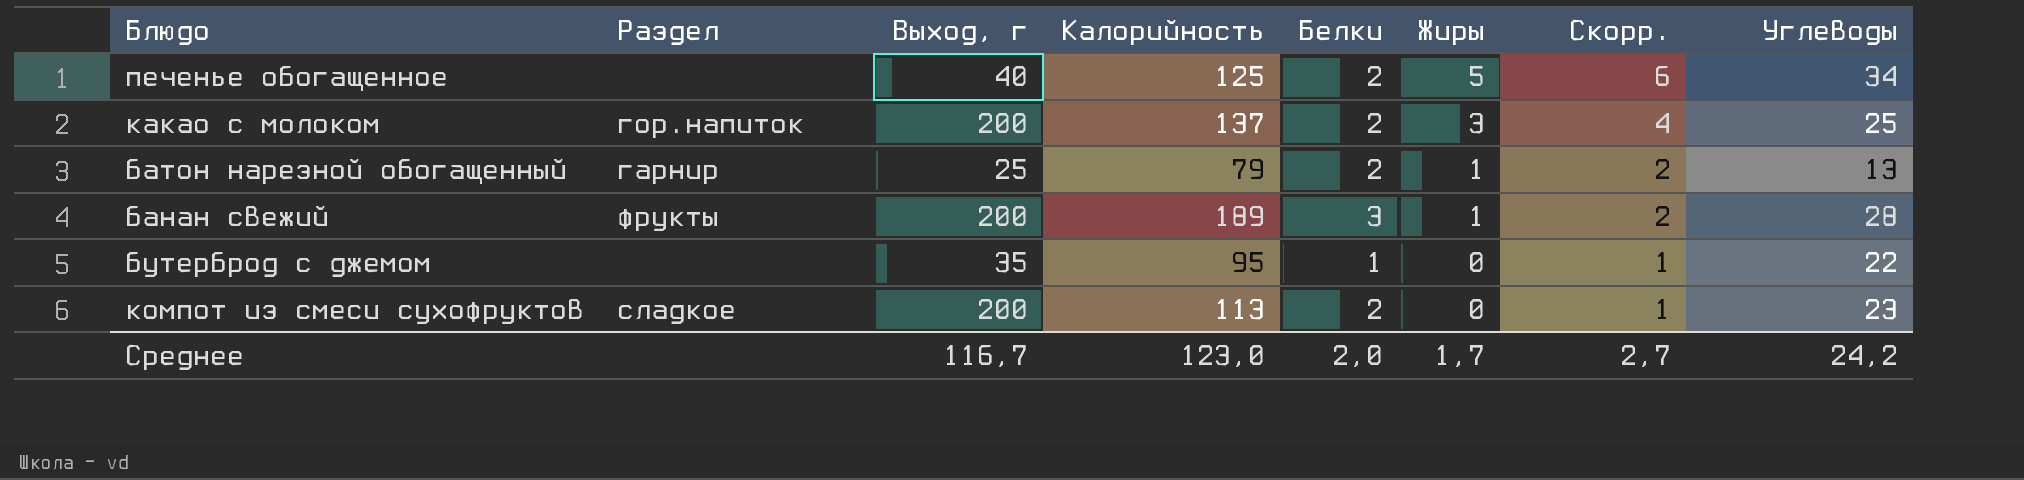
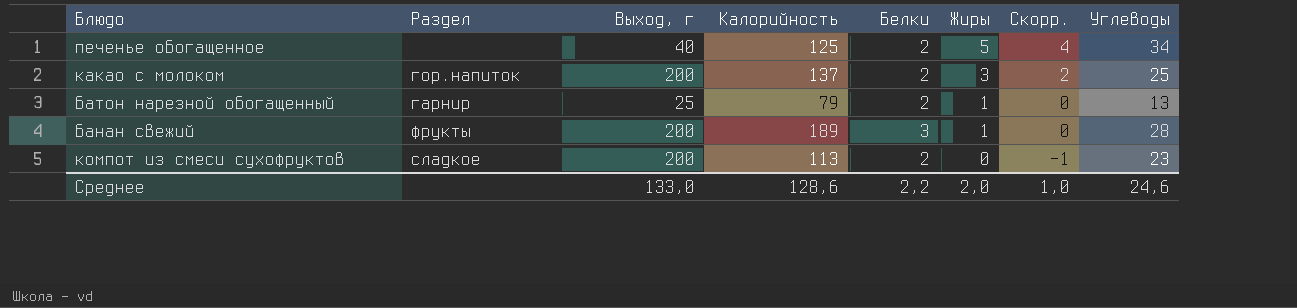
column Скорр. | formula: [Жиры] + 1 -> [Жиры] - 1
row бутерброд с джемом: none | 35 | 95 | 1 | 0 | 1 | 22 -> none
Среднее | Выход, г: 116,7 -> 133,0
Среднее | Калорийность: 123,0 -> 128,6
Среднее | Белки: 2,0 -> 2,2
Среднее | Жиры: 1,7 -> 2,0
Среднее | Скорр.: 2,7 -> 1,0
Среднее | Углеводы: 24,2 -> 24,6

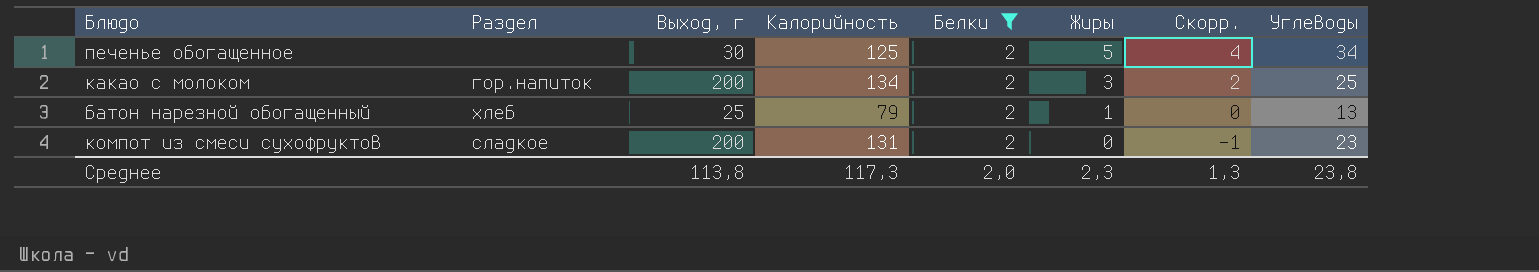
filter: none -> Белки = 2
печенье обогащенное | Выход, г: 40 -> 30
какао с молоком | Калорийность: 137 -> 134
батон нарезной обогащенный | Раздел: гарнир -> хлеб
компот из смеси сухофруктов | Калорийность: 113 -> 131
Среднее | Выход, г: 133,0 -> 113,8
Среднее | Калорийность: 128,6 -> 117,3
Среднее | Белки: 2,2 -> 2,0
Среднее | Жиры: 2,0 -> 2,3
Среднее | Скорр.: 1,0 -> 1,3
Среднее | Углеводы: 24,6 -> 23,8

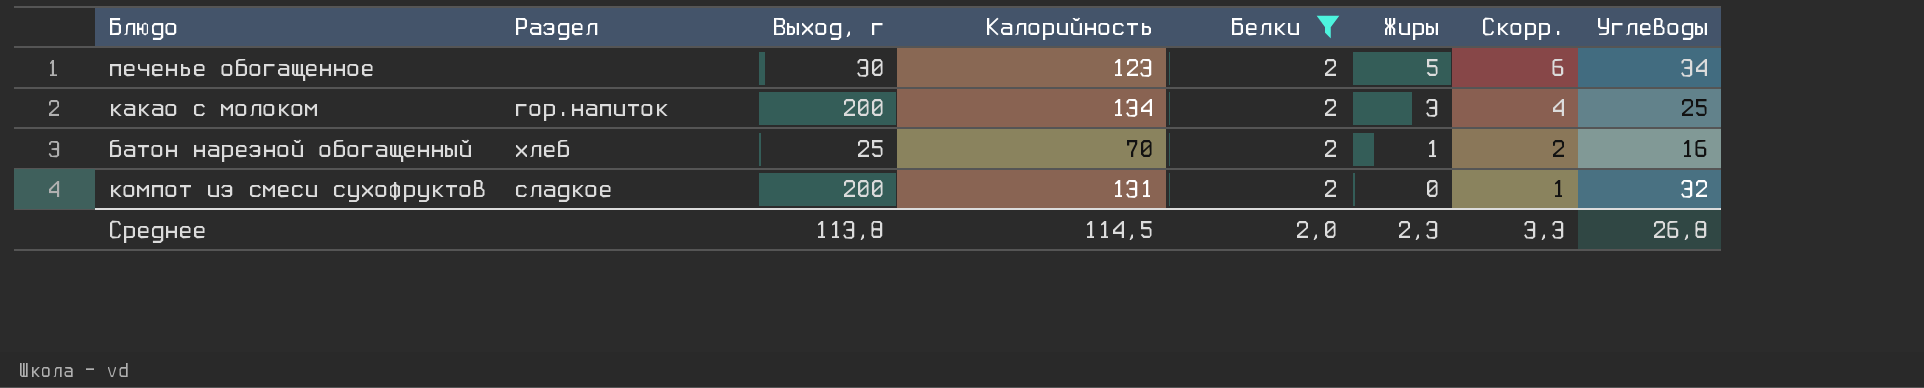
column Скорр. | formula: [Жиры] - 1 -> [Жиры] + 1
печенье обогащенное | Калорийность: 125 -> 123
батон нарезной обогащенный | Калорийность: 79 -> 70
батон нарезной обогащенный | Углеводы: 13 -> 16
компот из смеси сухофруктов | Углеводы: 23 -> 32
Среднее | Калорийность: 117,3 -> 114,5
Среднее | Скорр.: 1,3 -> 3,3
Среднее | Углеводы: 23,8 -> 26,8

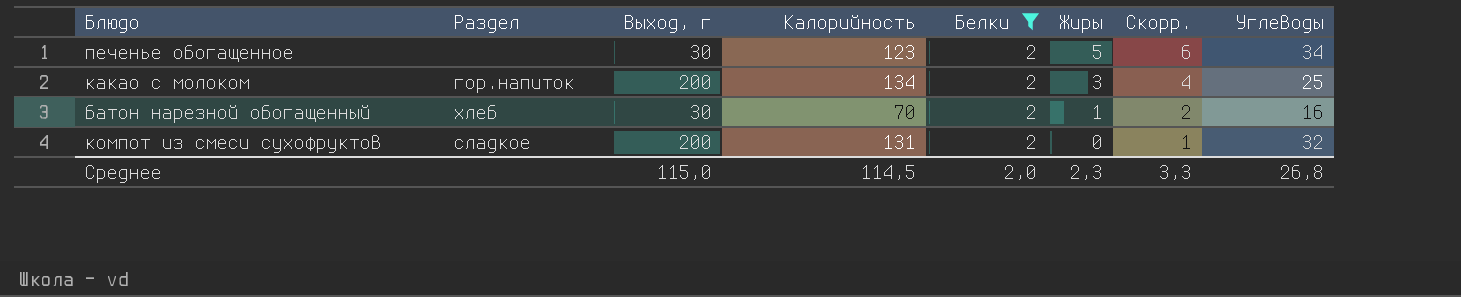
батон нарезной обогащенный | Выход, г: 25 -> 30
Среднее | Выход, г: 113,8 -> 115,0

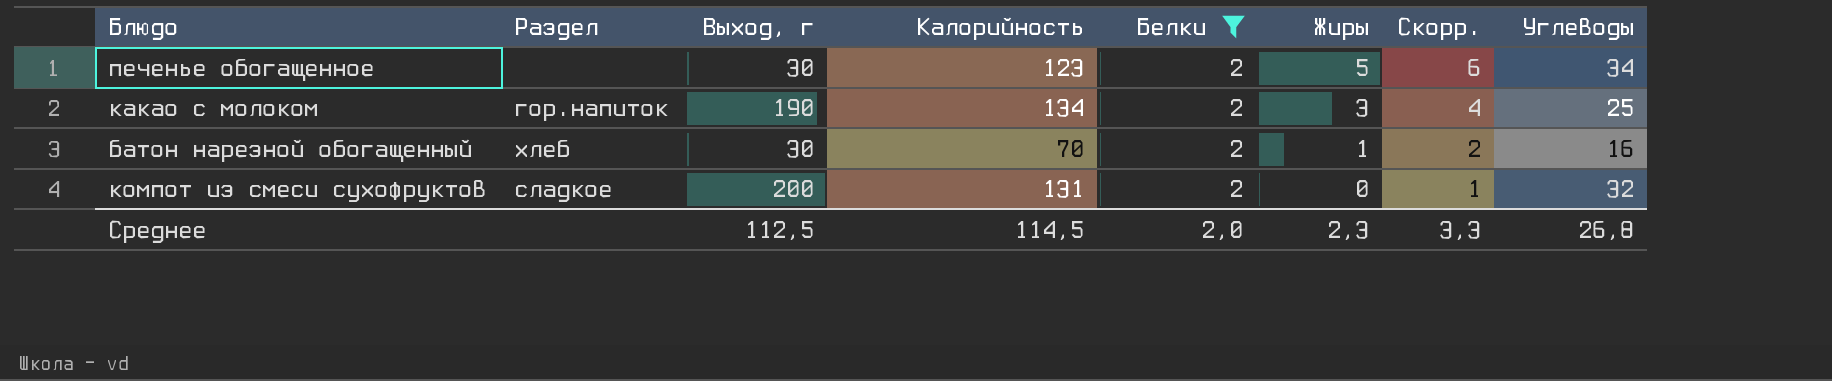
какао с молоком | Выход, г: 200 -> 190
Среднее | Выход, г: 115,0 -> 112,5

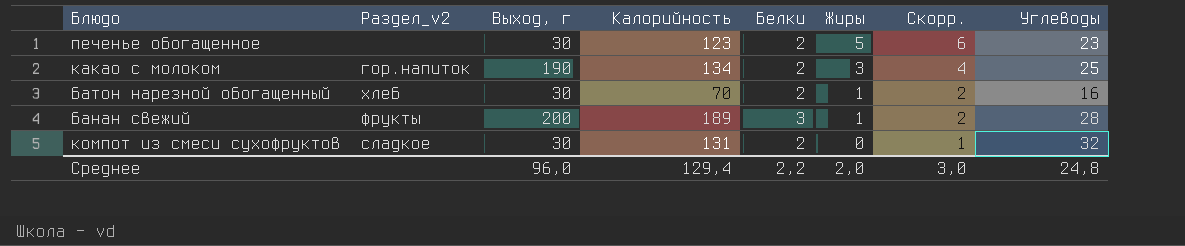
filter: Белки = 2 -> none
column name: Раздел -> Раздел_v2
печенье обогащенное | Углеводы: 34 -> 23
компот из смеси сухофруктов | Выход, г: 200 -> 30
Среднее | Выход, г: 112,5 -> 96,0
Среднее | Калорийность: 114,5 -> 129,4
Среднее | Белки: 2,0 -> 2,2
Среднее | Жиры: 2,3 -> 2,0
Среднее | Скорр.: 3,3 -> 3,0
Среднее | Углеводы: 26,8 -> 24,8

